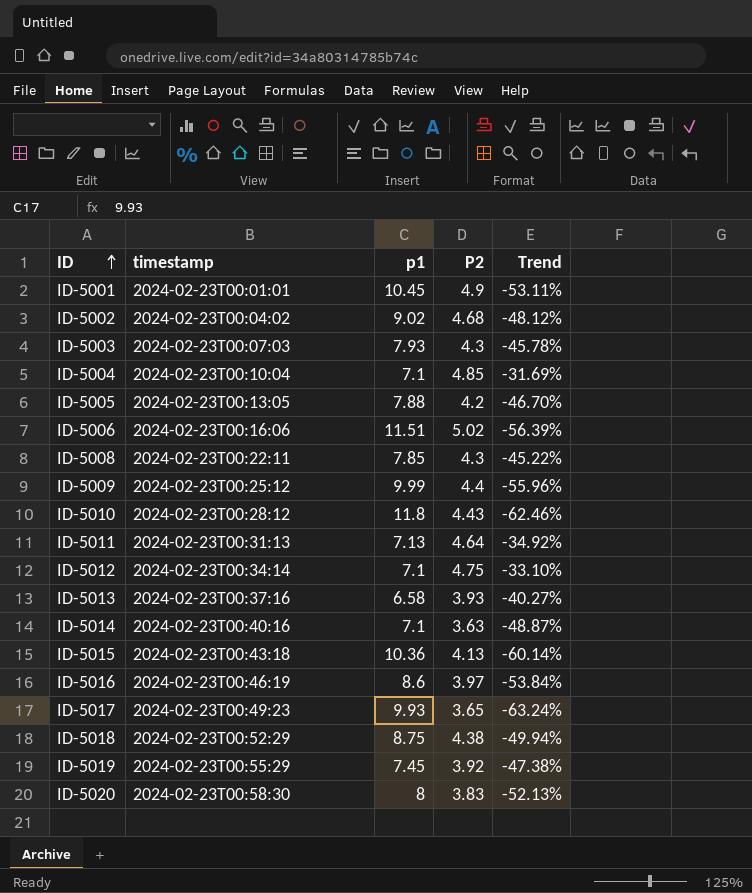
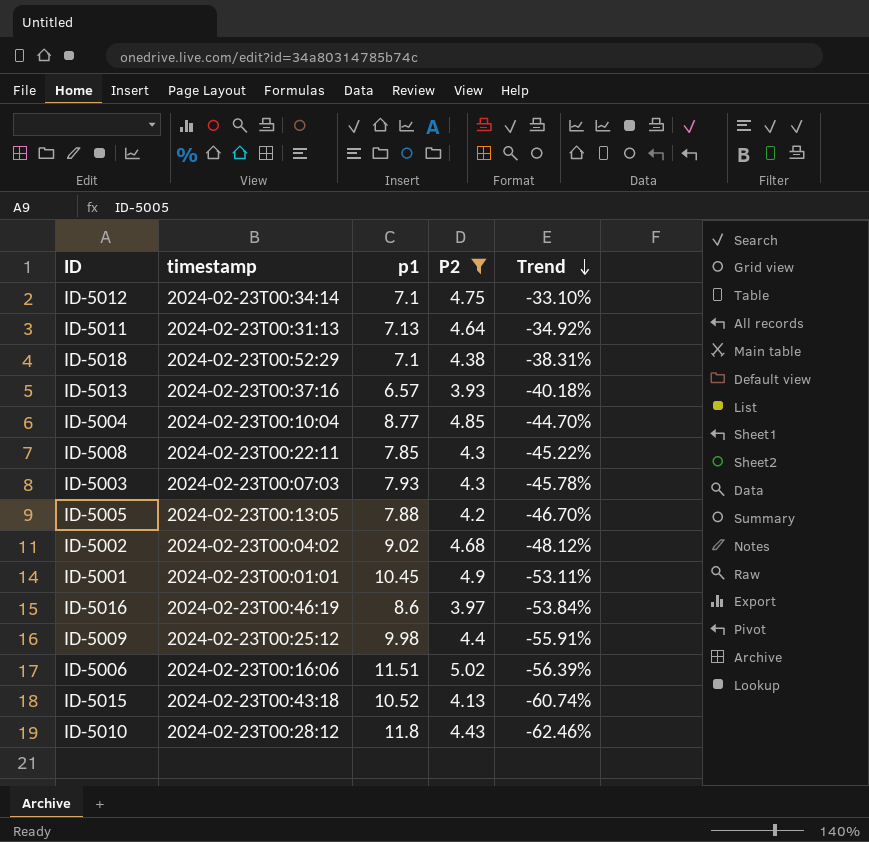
filter: none -> P2 >= 3.93
row order: ID ascending -> Trend descending
ID-5018 | p1: 8.75 -> 7.1
ID-5018 | Trend: -49.94% -> -38.31%
ID-5013 | p1: 6.58 -> 6.57
ID-5013 | Trend: -40.27% -> -40.18%
ID-5004 | p1: 7.1 -> 8.77
ID-5004 | Trend: -31.69% -> -44.70%
ID-5009 | p1: 9.99 -> 9.98
ID-5009 | Trend: -55.96% -> -55.91%
ID-5015 | p1: 10.36 -> 10.52
ID-5015 | Trend: -60.14% -> -60.74%

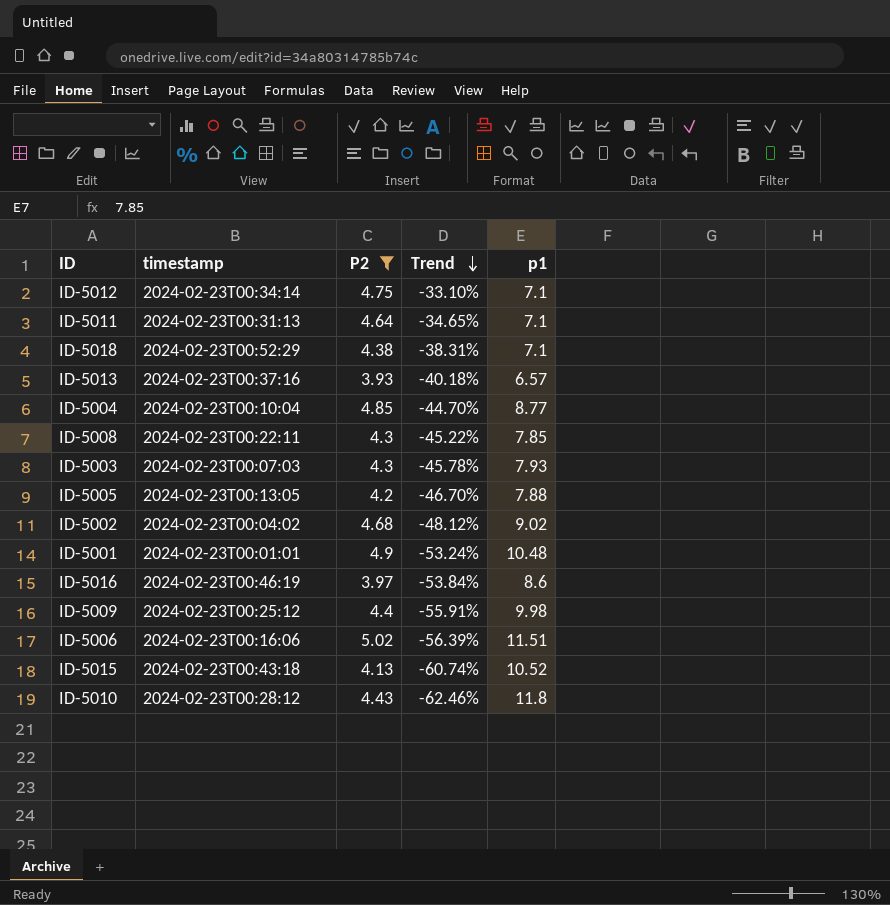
column p1 | position: 3 -> 5
ID-5011 | Trend: -34.92% -> -34.65%
ID-5011 | p1: 7.13 -> 7.1
ID-5001 | Trend: -53.11% -> -53.24%
ID-5001 | p1: 10.45 -> 10.48

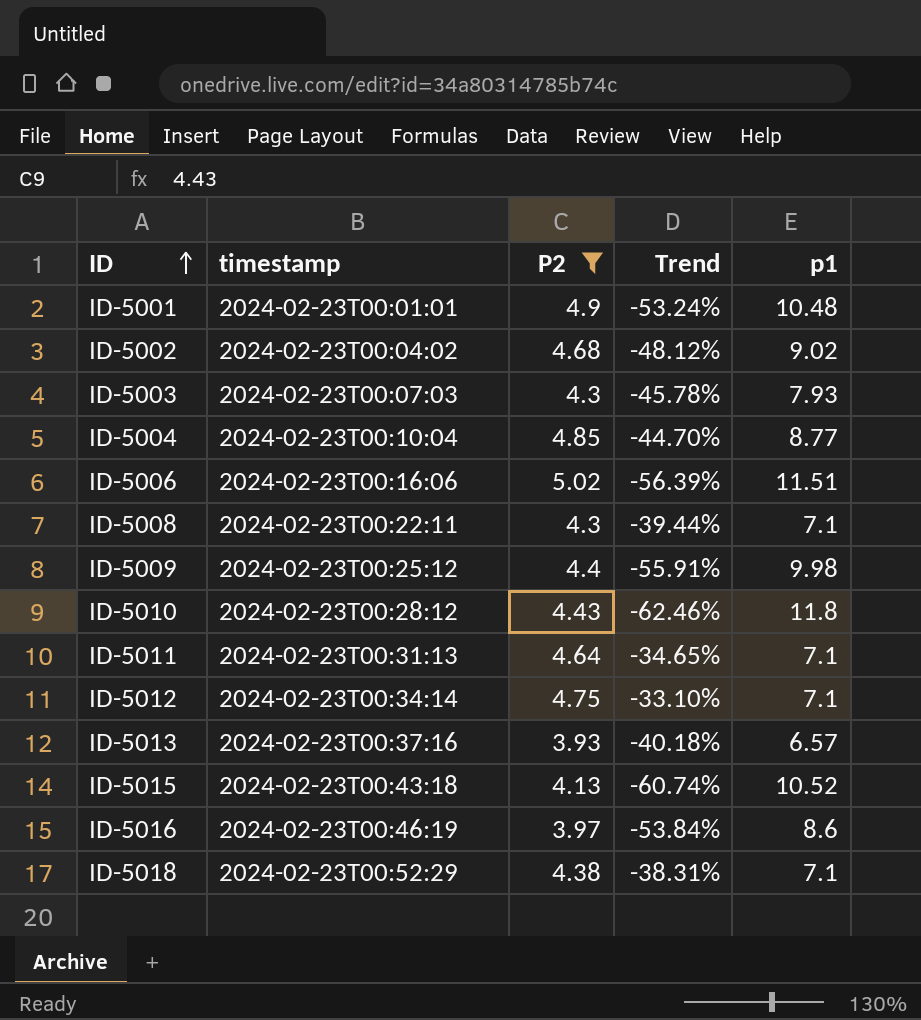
row order: Trend descending -> ID ascending
row ID-5005: 2024-02-23T00:13:05 | 4.2 | -46.70% | 7.88 -> none
ID-5008 | Trend: -45.22% -> -39.44%
ID-5008 | p1: 7.85 -> 7.1

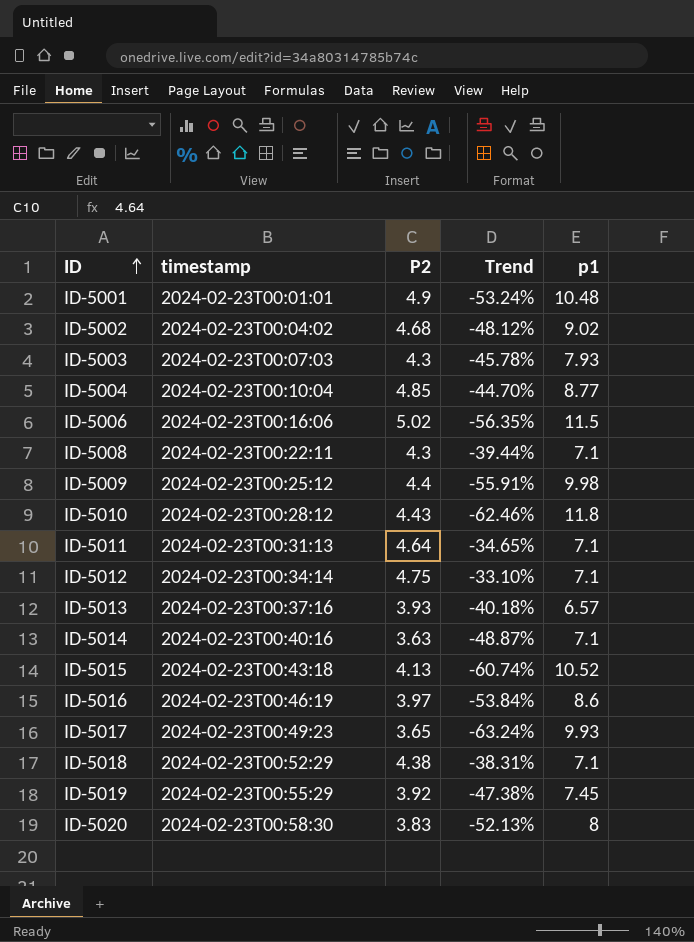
filter: P2 >= 3.93 -> none
ID-5006 | Trend: -56.39% -> -56.35%
ID-5006 | p1: 11.51 -> 11.5

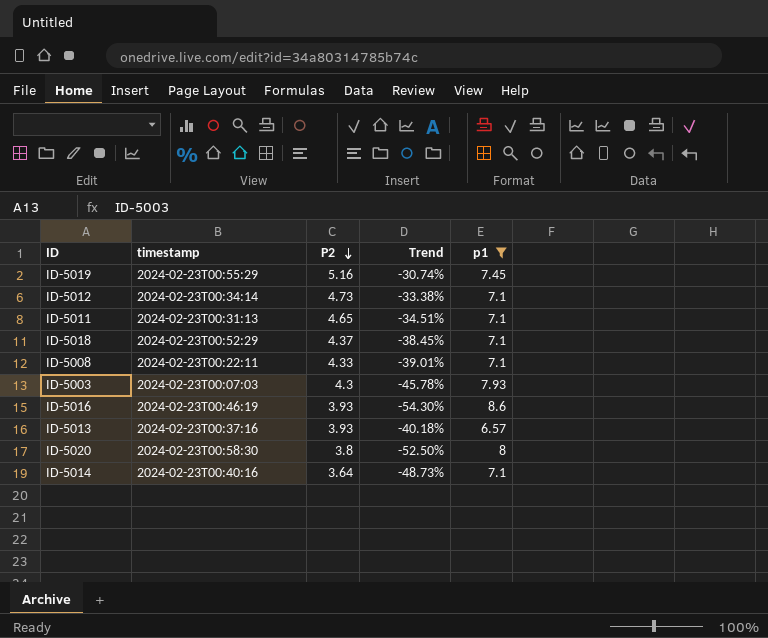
filter: none -> p1 <= 8.6
row order: ID ascending -> P2 descending
ID-5019 | P2: 3.92 -> 5.16
ID-5019 | Trend: -47.38% -> -30.74%
ID-5012 | P2: 4.75 -> 4.73
ID-5012 | Trend: -33.10% -> -33.38%
ID-5011 | P2: 4.64 -> 4.65
ID-5011 | Trend: -34.65% -> -34.51%
ID-5018 | P2: 4.38 -> 4.37
ID-5018 | Trend: -38.31% -> -38.45%
ID-5008 | P2: 4.3 -> 4.33
ID-5008 | Trend: -39.44% -> -39.01%
ID-5016 | P2: 3.97 -> 3.93
ID-5016 | Trend: -53.84% -> -54.30%
ID-5020 | P2: 3.83 -> 3.8
ID-5020 | Trend: -52.13% -> -52.50%
ID-5014 | P2: 3.63 -> 3.64
ID-5014 | Trend: -48.87% -> -48.73%

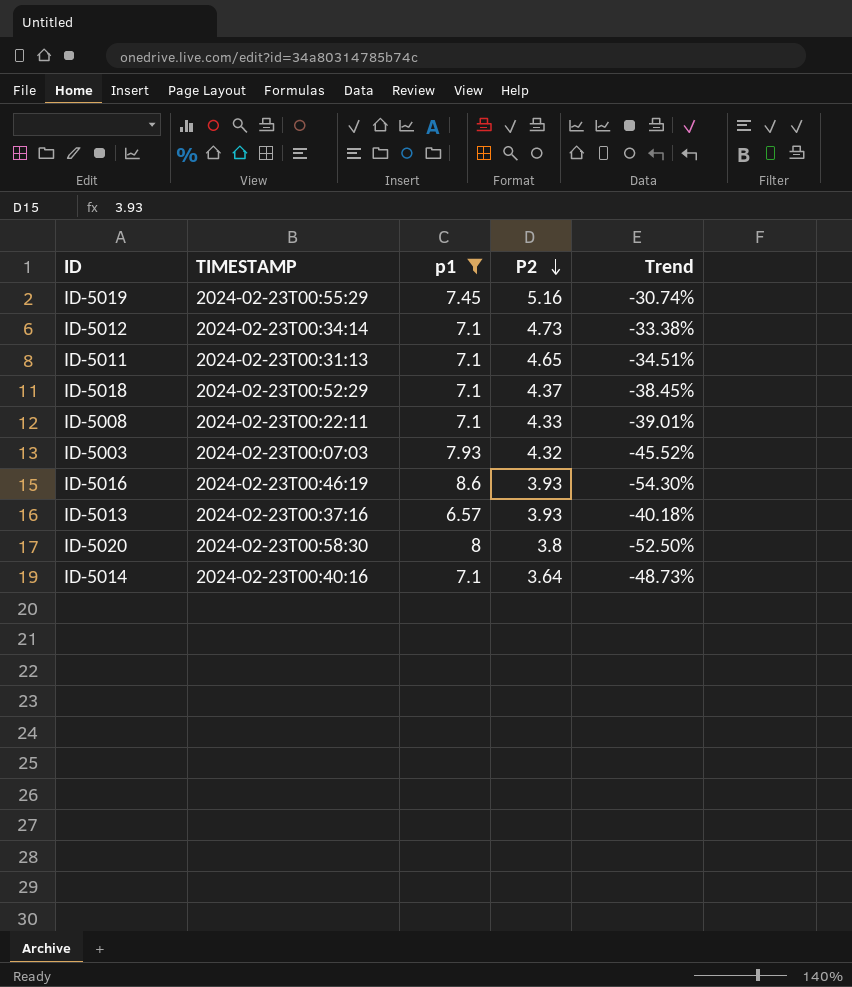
column name: timestamp -> TIMESTAMP
column p1 | position: 5 -> 3
ID-5003 | P2: 4.3 -> 4.32
ID-5003 | Trend: -45.78% -> -45.52%

